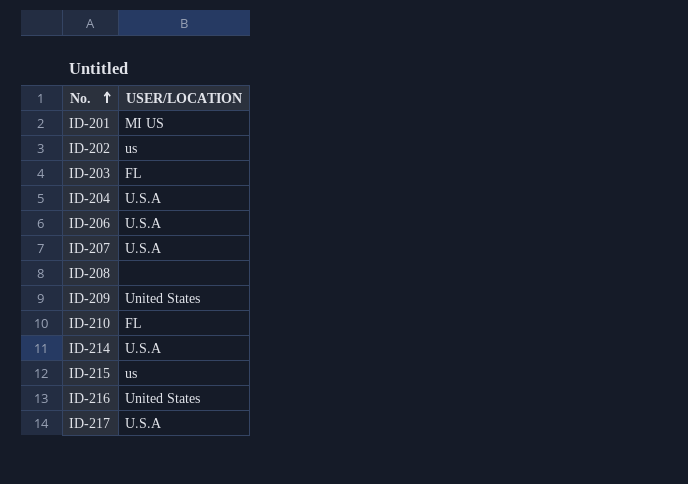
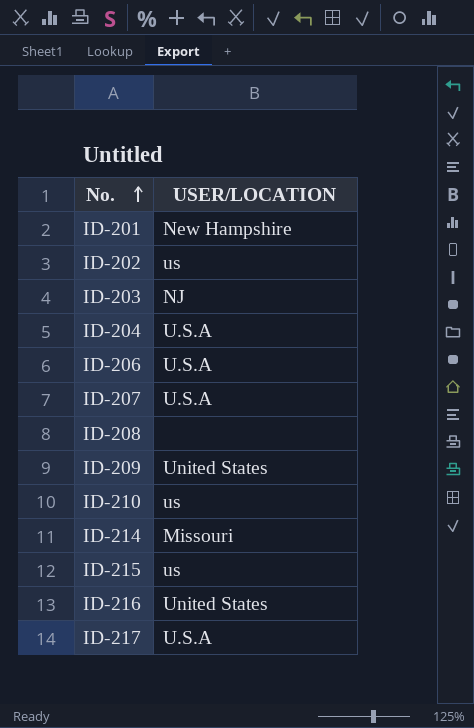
ID-201 | USER/LOCATION: MI US -> New Hampshire
ID-203 | USER/LOCATION: FL -> NJ
ID-210 | USER/LOCATION: FL -> us
ID-214 | USER/LOCATION: U.S.A -> Missouri

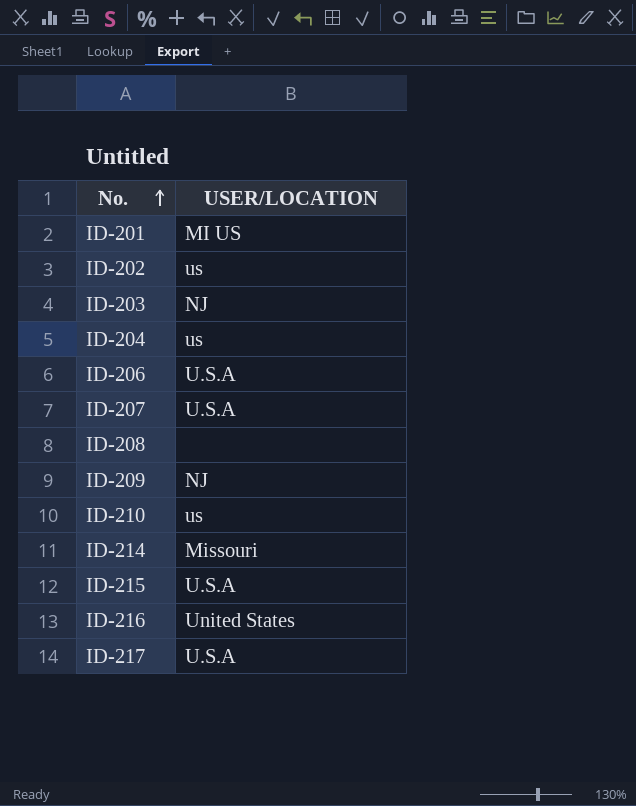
ID-201 | USER/LOCATION: New Hampshire -> MI US
ID-204 | USER/LOCATION: U.S.A -> us
ID-209 | USER/LOCATION: United States -> NJ
ID-215 | USER/LOCATION: us -> U.S.A

